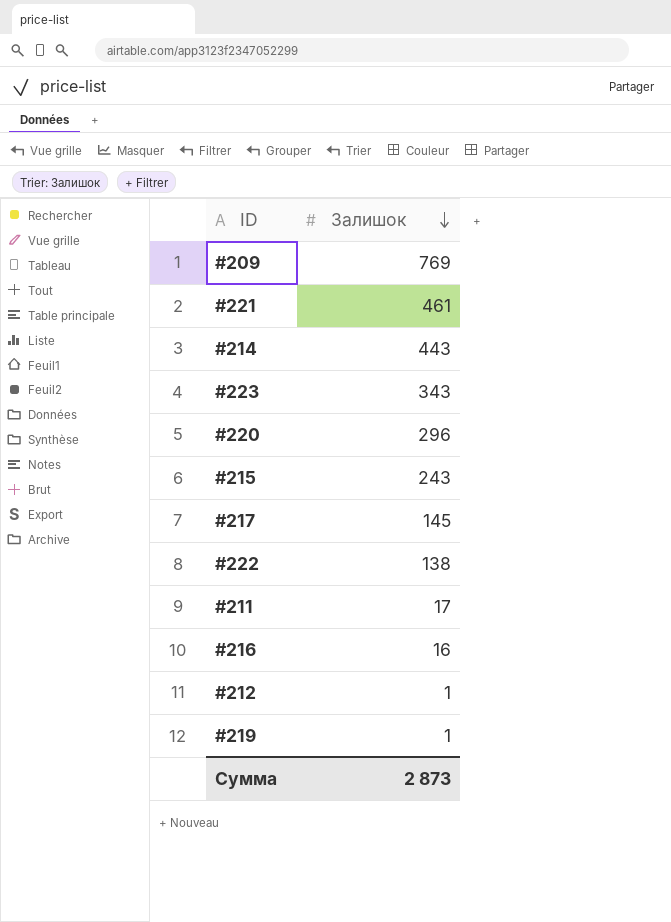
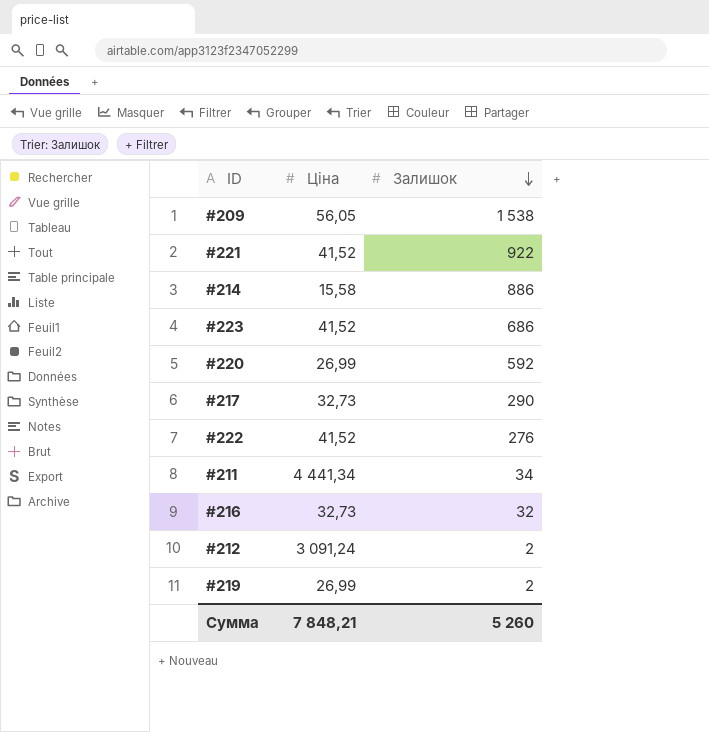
column Ціна | position: none -> 2
row #215: 243 -> none
#209 | Залишок: 769 -> 1 538
#221 | Залишок: 461 -> 922
#214 | Залишок: 443 -> 886
#223 | Залишок: 343 -> 686
#220 | Залишок: 296 -> 592
#217 | Залишок: 145 -> 290
#222 | Залишок: 138 -> 276
#211 | Залишок: 17 -> 34
#216 | Залишок: 16 -> 32
#212 | Залишок: 1 -> 2
#219 | Залишок: 1 -> 2
Сумма | Залишок: 2 873 -> 5 260

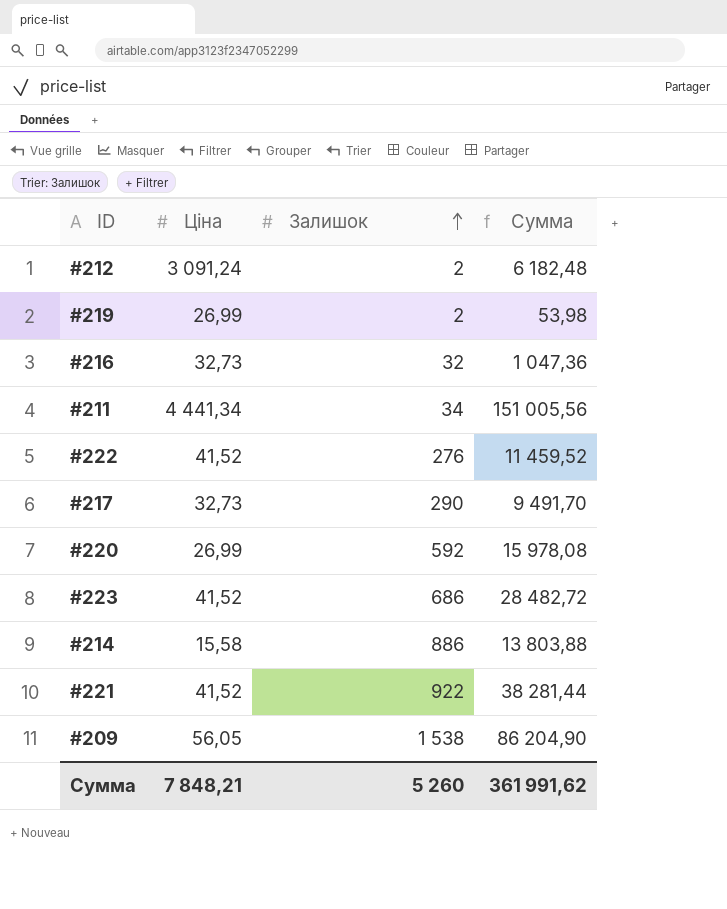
row order: Залишок descending -> Залишок ascending
column Сумма | formula: none -> [Ціна] * [Залишок]

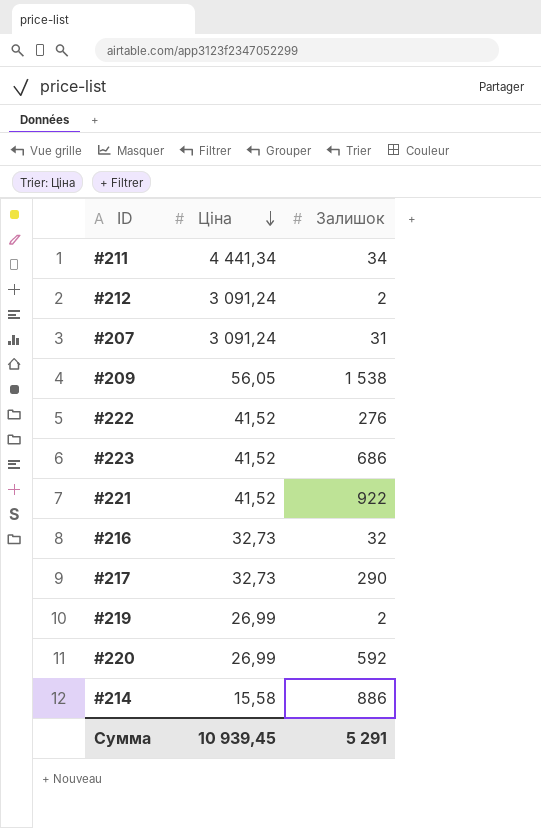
row order: Залишок ascending -> Ціна descending
column Сумма | formula: [Ціна] * [Залишок] -> none
row #207: none -> 3 091,24 | 31
Сумма | Ціна: 7 848,21 -> 10 939,45
Сумма | Залишок: 5 260 -> 5 291

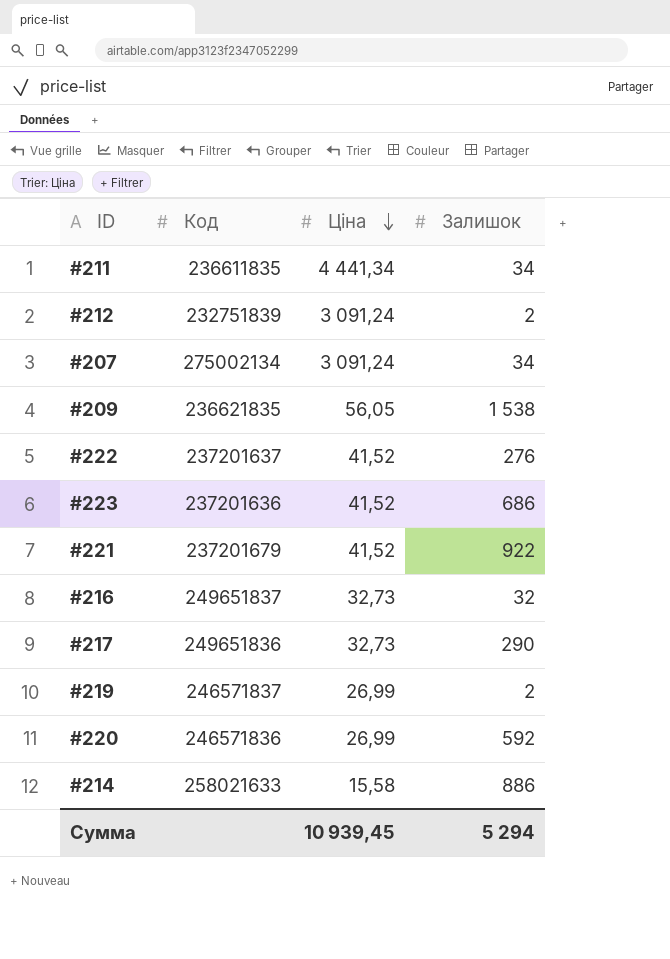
column Код | position: none -> 2
#207 | Залишок: 31 -> 34
Сумма | Залишок: 5 291 -> 5 294

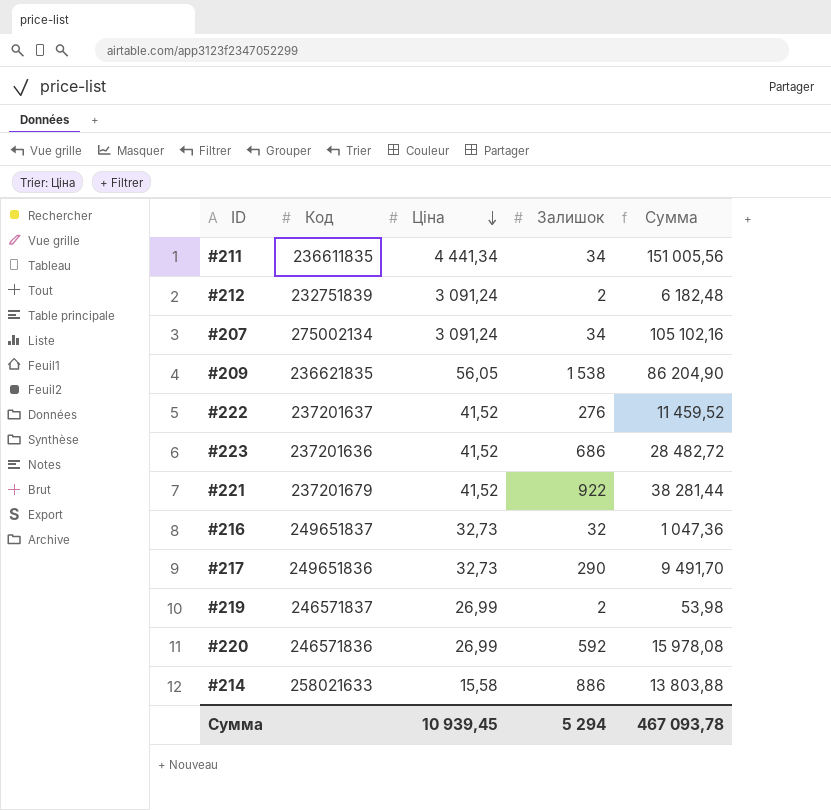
column Сумма | formula: none -> [Ціна] * [Залишок]

